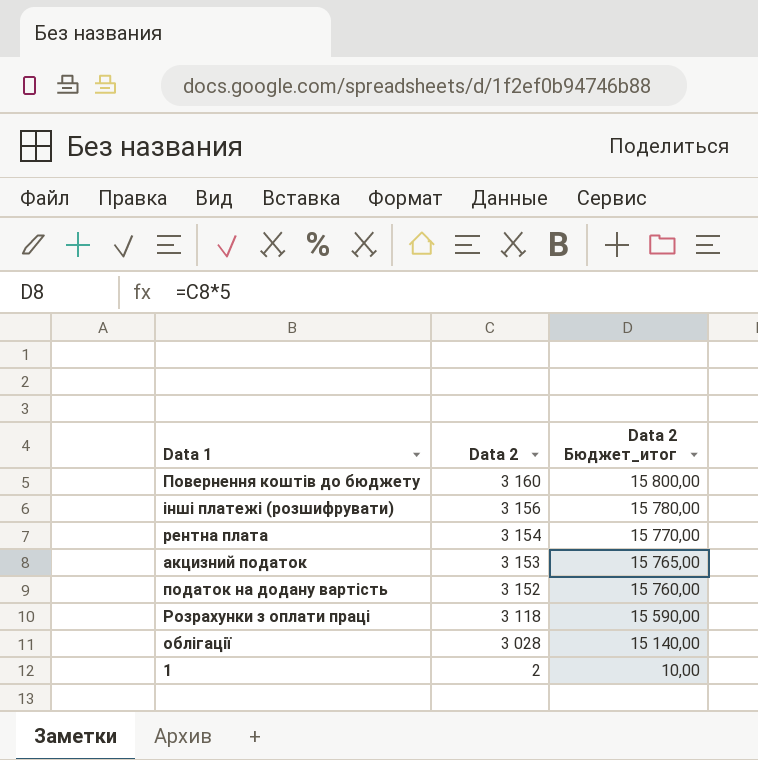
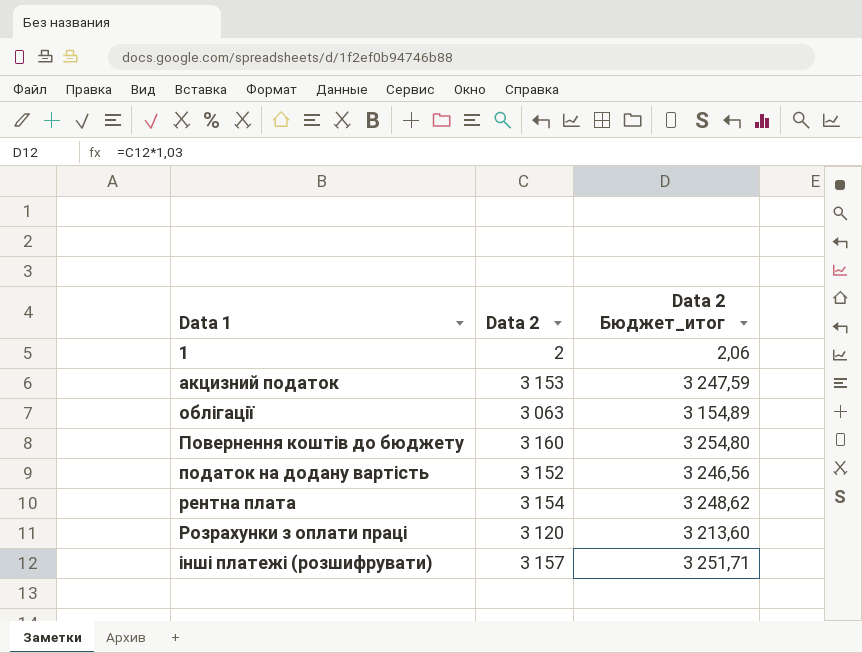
row order: Data 2 descending -> Data 1 ascending
column Data 2 Бюджет_итог | formula: [Data 2] * 5 -> [Data 2] * 1,03
облігації | Data 2: 3 028 -> 3 063
Розрахунки з оплати праці | Data 2: 3 118 -> 3 120
інші платежі (розшифрувати) | Data 2: 3 156 -> 3 157

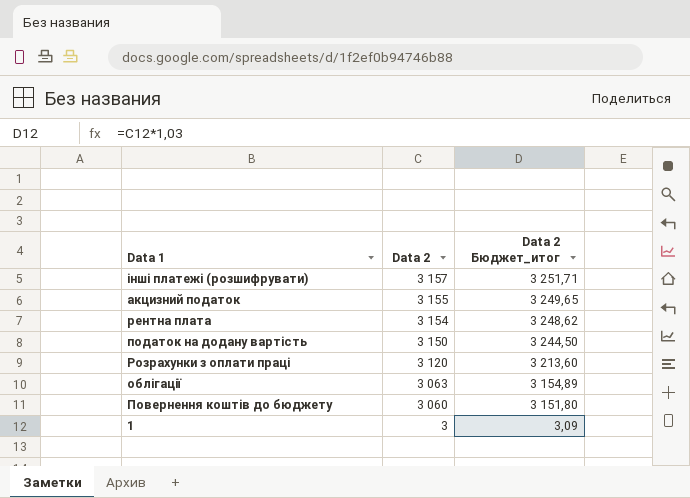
row order: Data 1 ascending -> Data 2 descending
акцизний податок | Data 2: 3 153 -> 3 155
акцизний податок | Data 2 Бюджет_итог: 3 247,59 -> 3 249,65
податок на додану вартість | Data 2: 3 152 -> 3 150
податок на додану вартість | Data 2 Бюджет_итог: 3 246,56 -> 3 244,50
Повернення коштів до бюджету | Data 2: 3 160 -> 3 060
Повернення коштів до бюджету | Data 2 Бюджет_итог: 3 254,80 -> 3 151,80
1 | Data 2: 2 -> 3
1 | Data 2 Бюджет_итог: 2,06 -> 3,09

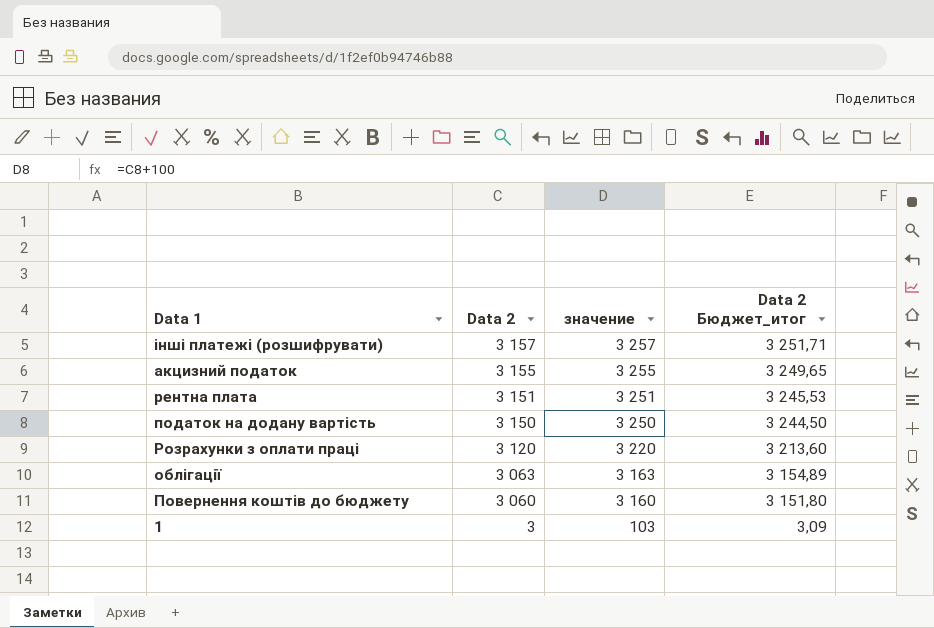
column значение | formula: none -> [Data 2] + 100
рентна плата | Data 2: 3 154 -> 3 151
рентна плата | Data 2 Бюджет_итог: 3 248,62 -> 3 245,53

